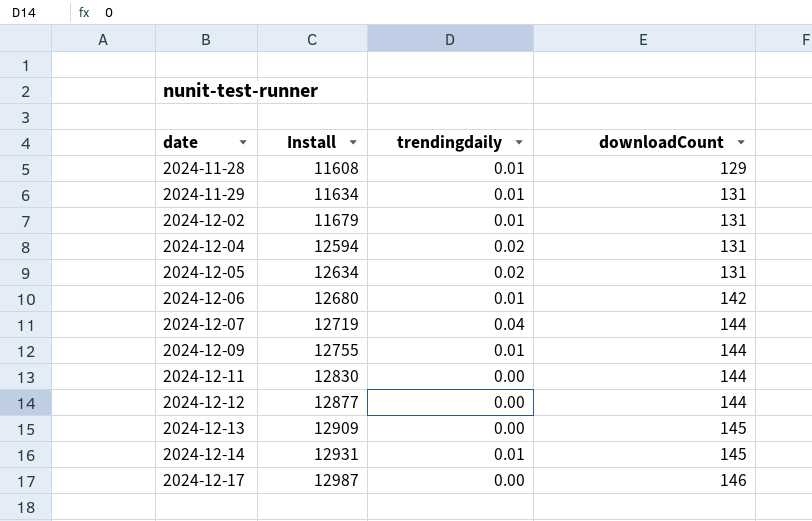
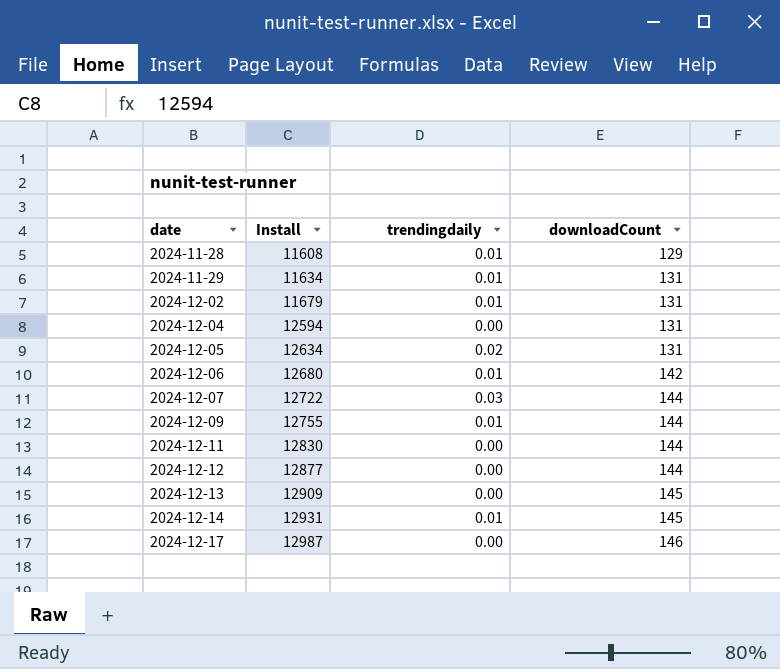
2024-12-04 | trendingdaily: 0.02 -> 0.00
2024-12-07 | Install: 12719 -> 12722
2024-12-07 | trendingdaily: 0.04 -> 0.03

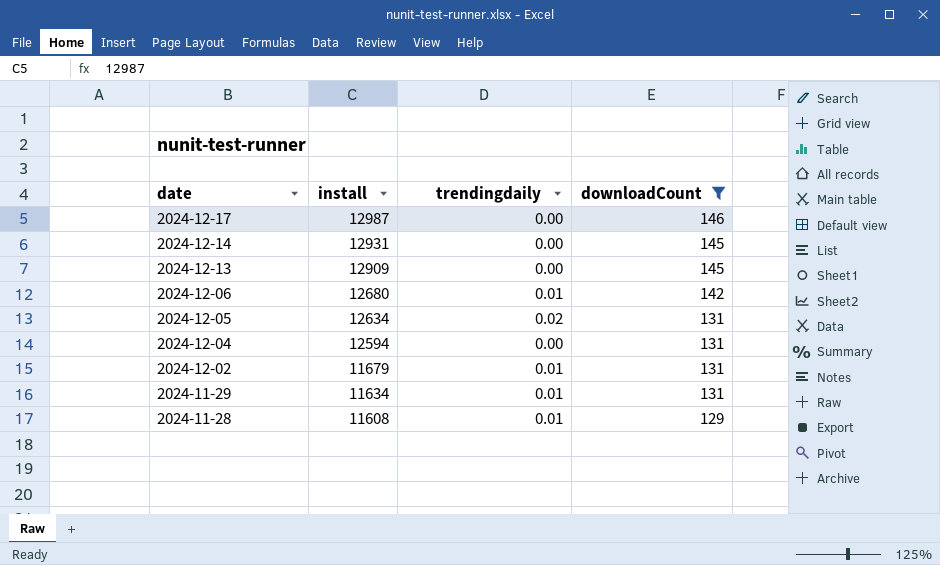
filter: none -> downloadCount != 144
row order: date ascending -> date descending
column name: Install -> install
2024-12-14 | trendingdaily: 0.01 -> 0.00

